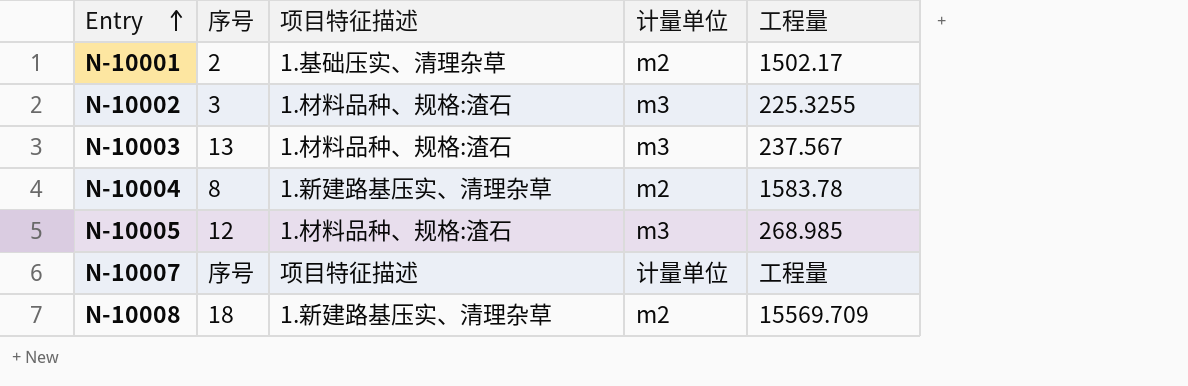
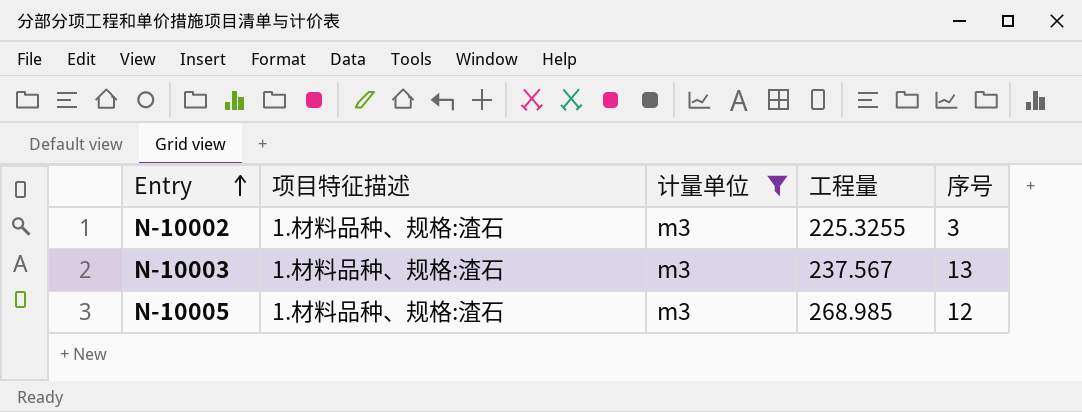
filter: none -> 计量单位 = m3
column 序号 | position: 2 -> 5

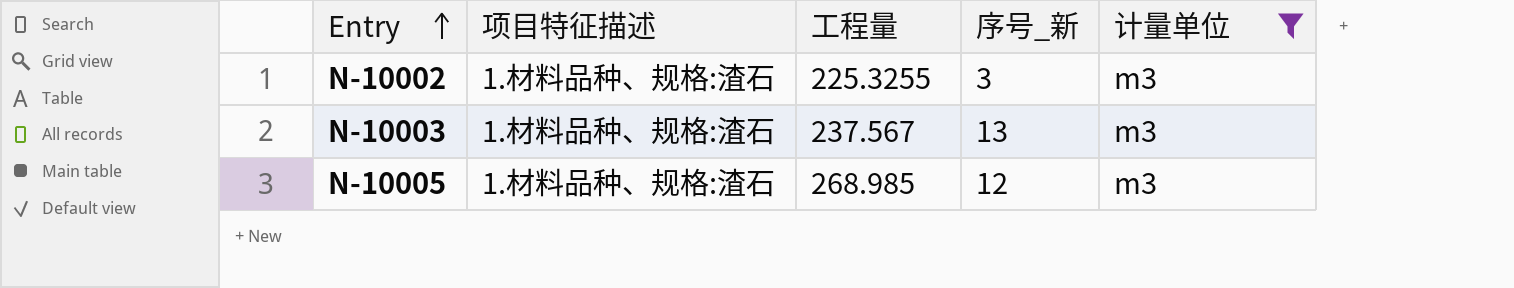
column name: 序号 -> 序号_新
column 计量单位 | position: 3 -> 5

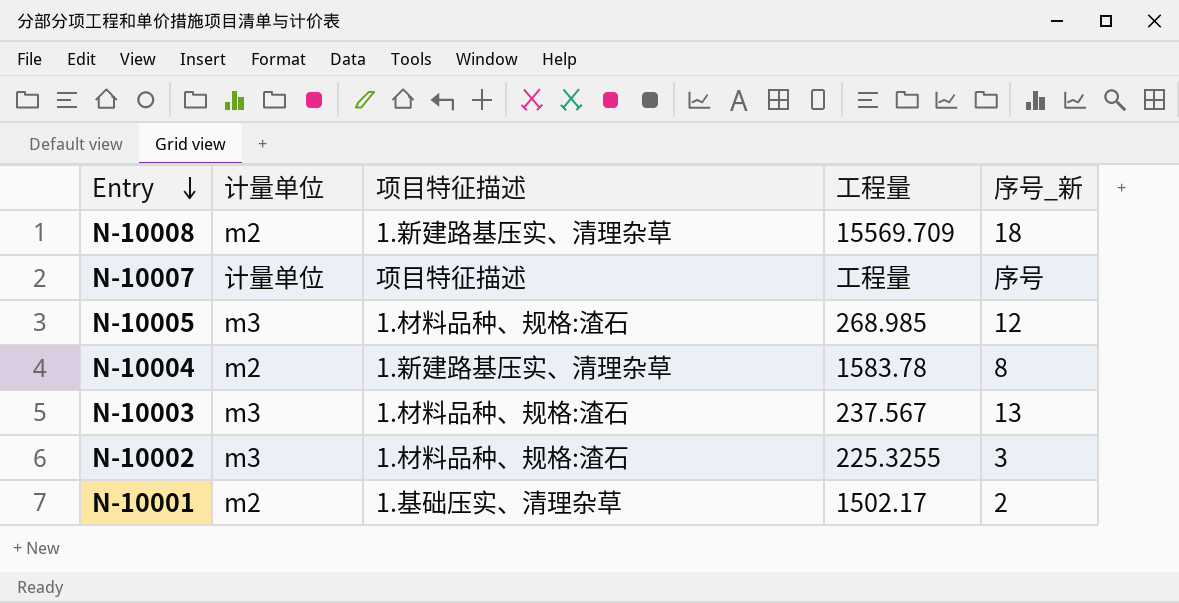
filter: 计量单位 = m3 -> none
row order: Entry ascending -> Entry descending
column 计量单位 | position: 5 -> 2

